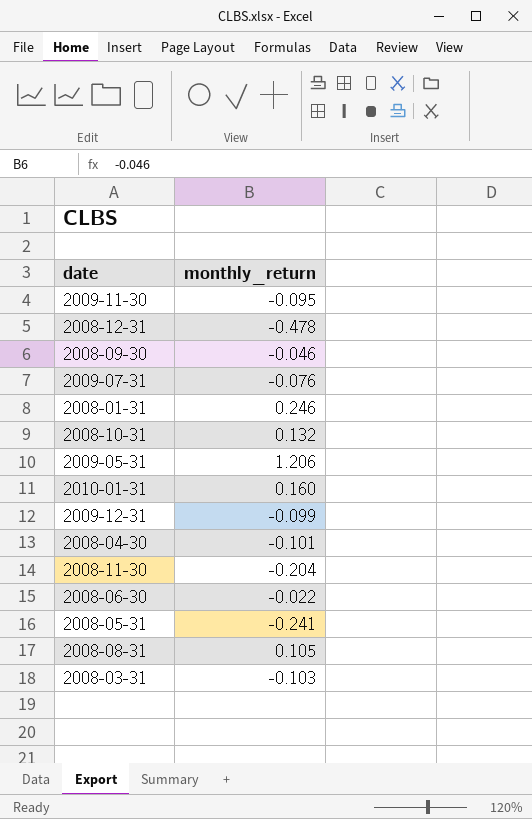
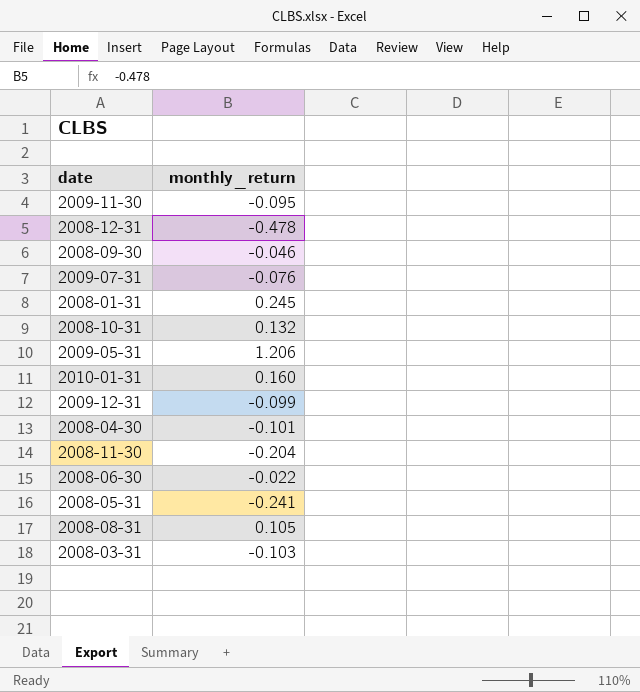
2008-01-31 | monthly_return: 0.246 -> 0.245

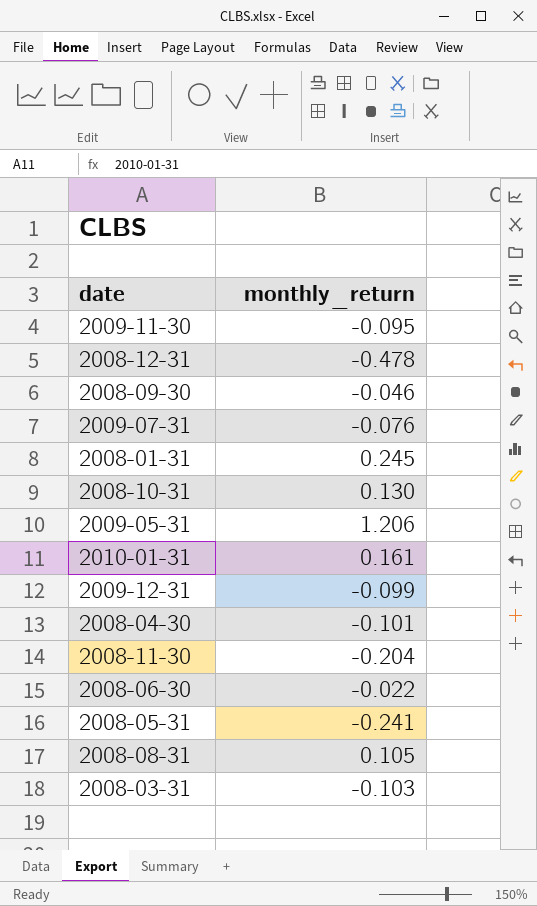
2008-10-31 | monthly_return: 0.132 -> 0.130
2010-01-31 | monthly_return: 0.160 -> 0.161

